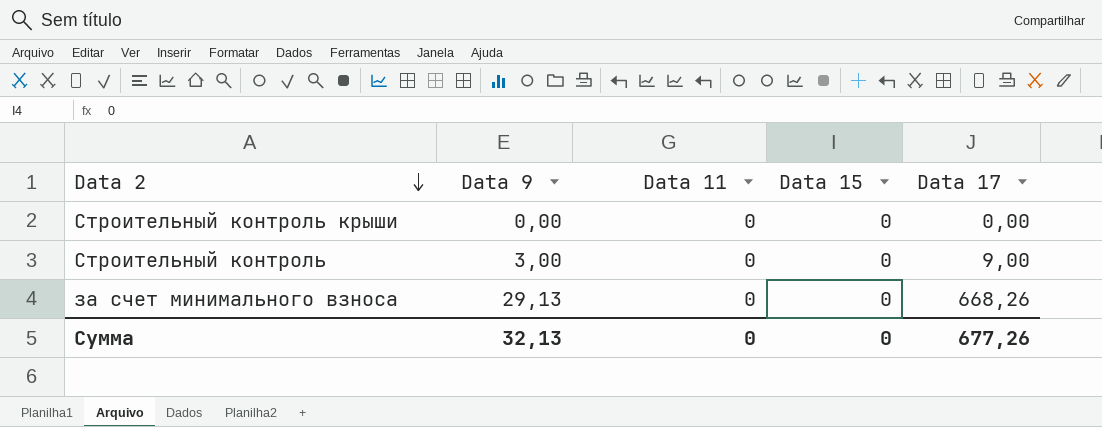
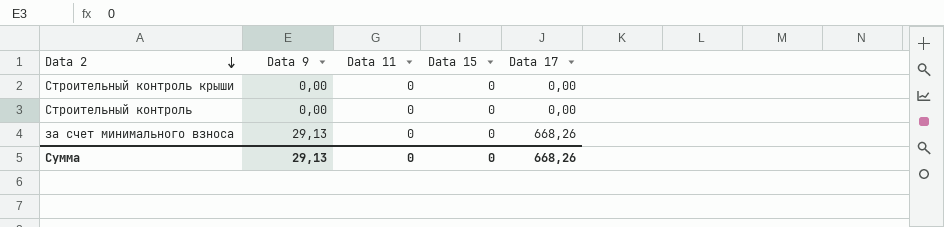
Строительный контроль | Data 9: 3,00 -> 0,00
Строительный контроль | Data 17: 9,00 -> 0,00
Сумма | Data 9: 32,13 -> 29,13
Сумма | Data 17: 677,26 -> 668,26

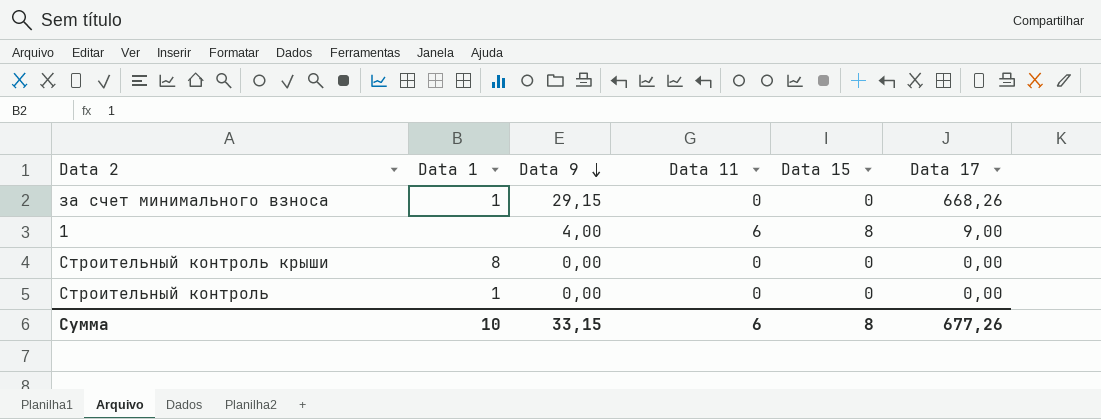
row order: Data 2 descending -> Data 9 descending
column Data 1 | position: none -> 2
за счет минимального взноса | Data 9: 29,13 -> 29,15
row 1: none -> none | 4,00 | 6 | 8 | 9,00
Сумма | Data 9: 29,13 -> 33,15
Сумма | Data 11: 0 -> 6
Сумма | Data 15: 0 -> 8
Сумма | Data 17: 668,26 -> 677,26

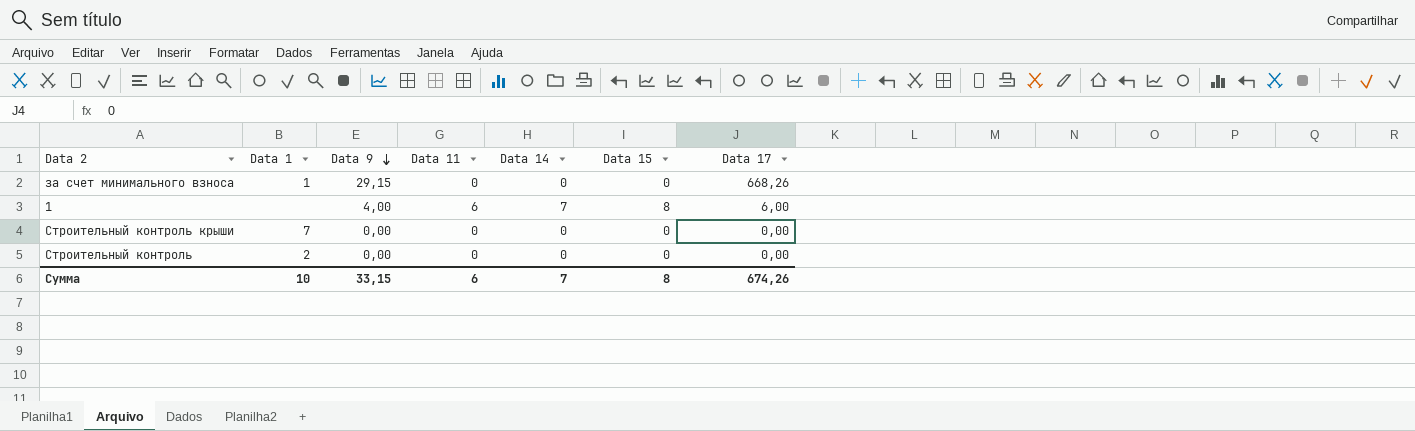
column Data 14 | position: none -> 5
1 | Data 17: 9,00 -> 6,00
Строительный контроль крыши | Data 1: 8 -> 7
Строительный контроль | Data 1: 1 -> 2
Сумма | Data 17: 677,26 -> 674,26

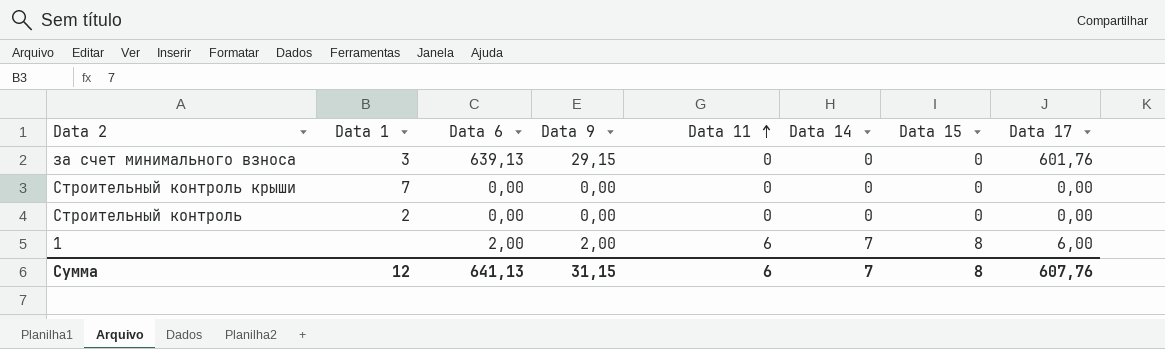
row order: Data 9 descending -> Data 11 ascending
column Data 6 | position: none -> 3
за счет минимального взноса | Data 1: 1 -> 3
за счет минимального взноса | Data 17: 668,26 -> 601,76
1 | Data 9: 4,00 -> 2,00
Сумма | Data 1: 10 -> 12
Сумма | Data 9: 33,15 -> 31,15
Сумма | Data 17: 674,26 -> 607,76

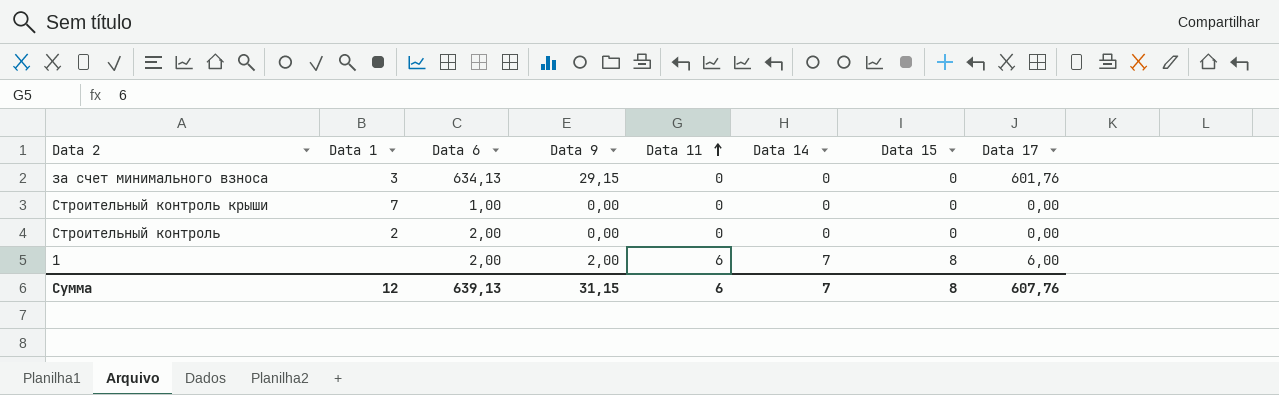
за счет минимального взноса | Data 6: 639,13 -> 634,13
Строительный контроль крыши | Data 6: 0,00 -> 1,00
Строительный контроль | Data 6: 0,00 -> 2,00
Сумма | Data 6: 641,13 -> 639,13

